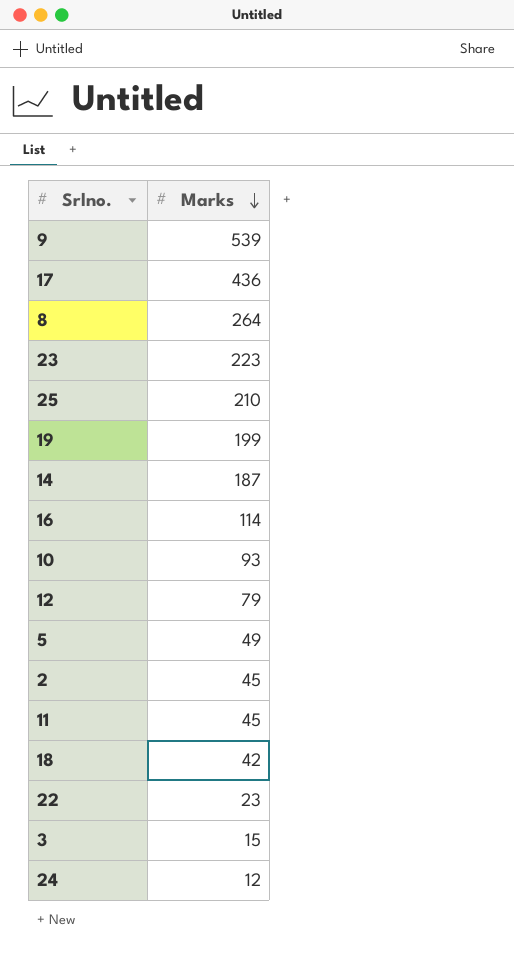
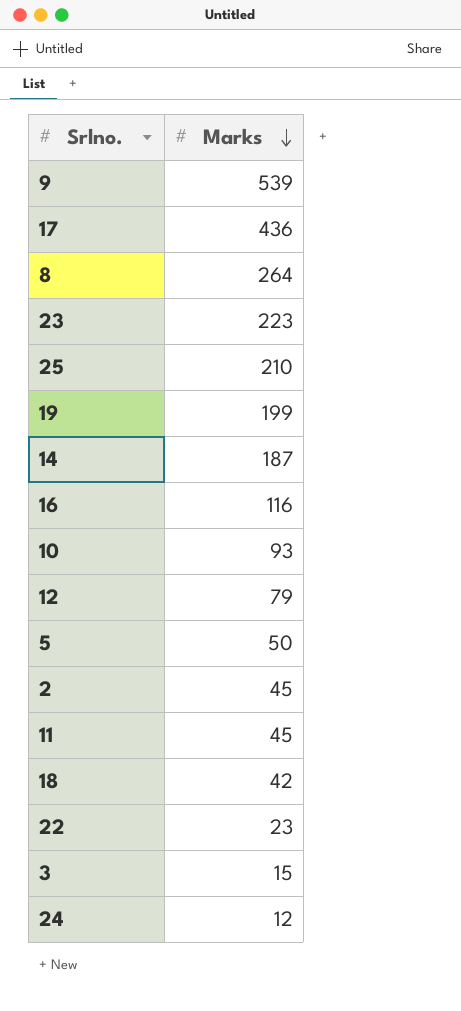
16 | Marks: 114 -> 116
5 | Marks: 49 -> 50

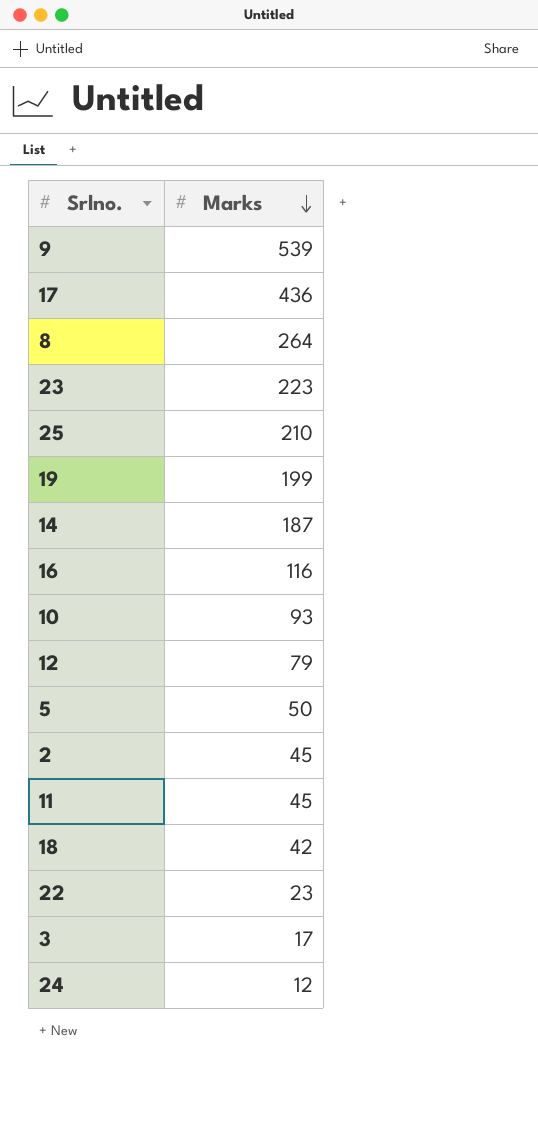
3 | Marks: 15 -> 17

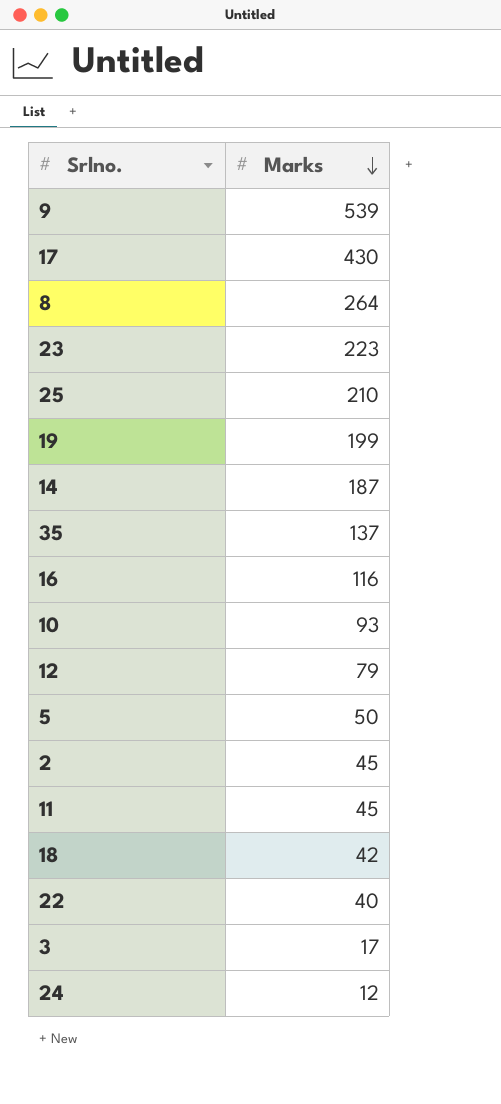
17 | Marks: 436 -> 430
row 35: none -> 137
22 | Marks: 23 -> 40

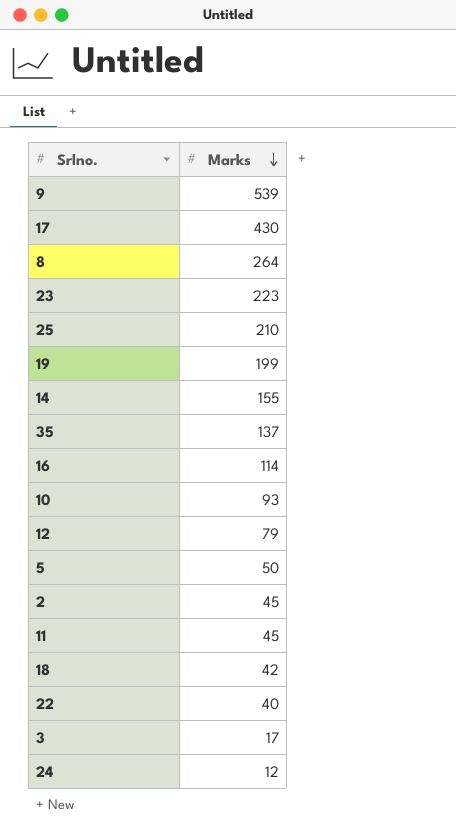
14 | Marks: 187 -> 155
16 | Marks: 116 -> 114

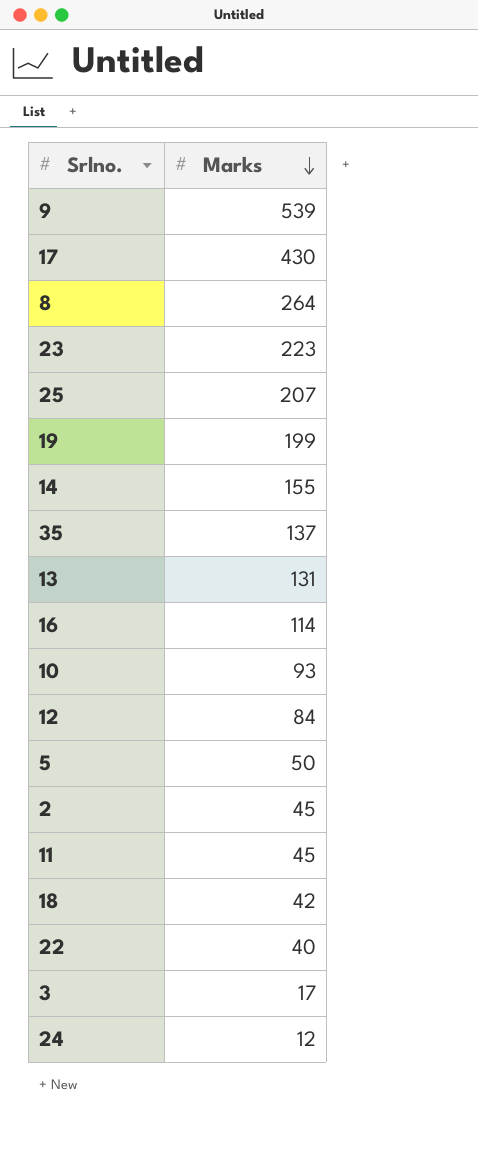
25 | Marks: 210 -> 207
row 13: none -> 131
12 | Marks: 79 -> 84

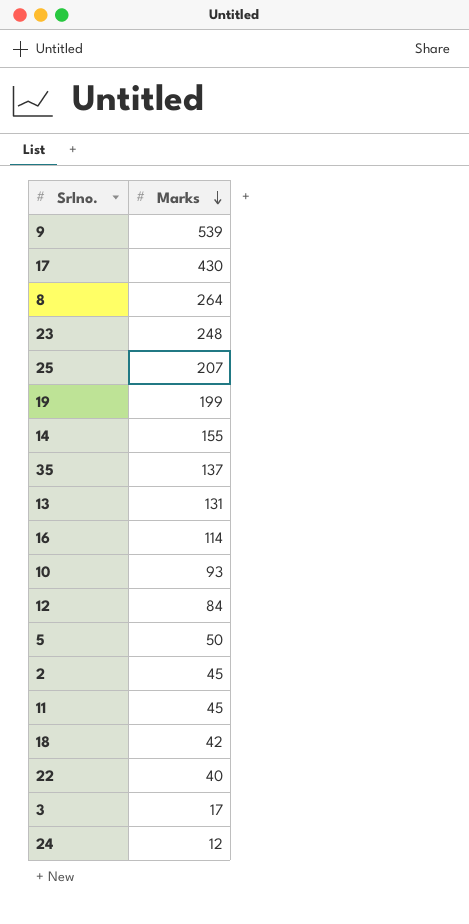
23 | Marks: 223 -> 248

